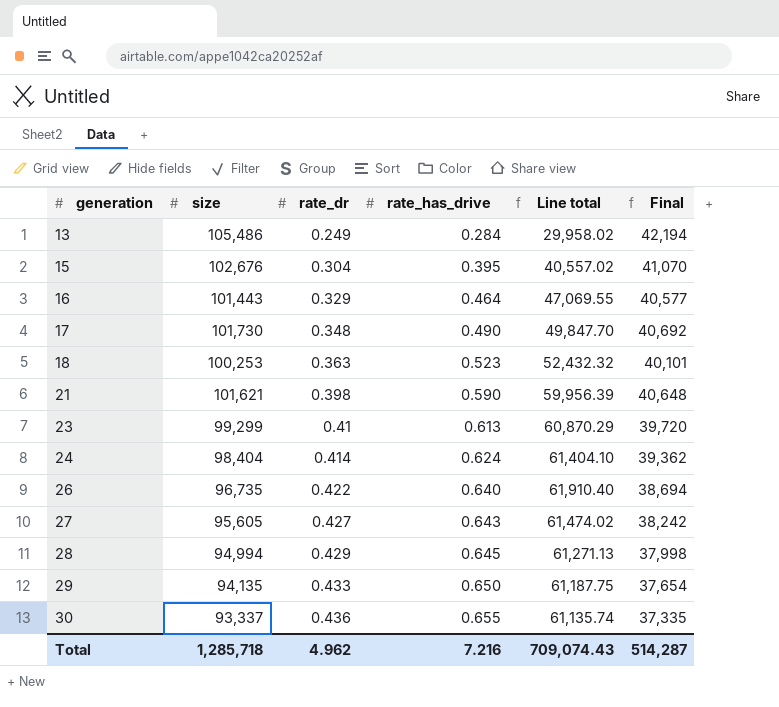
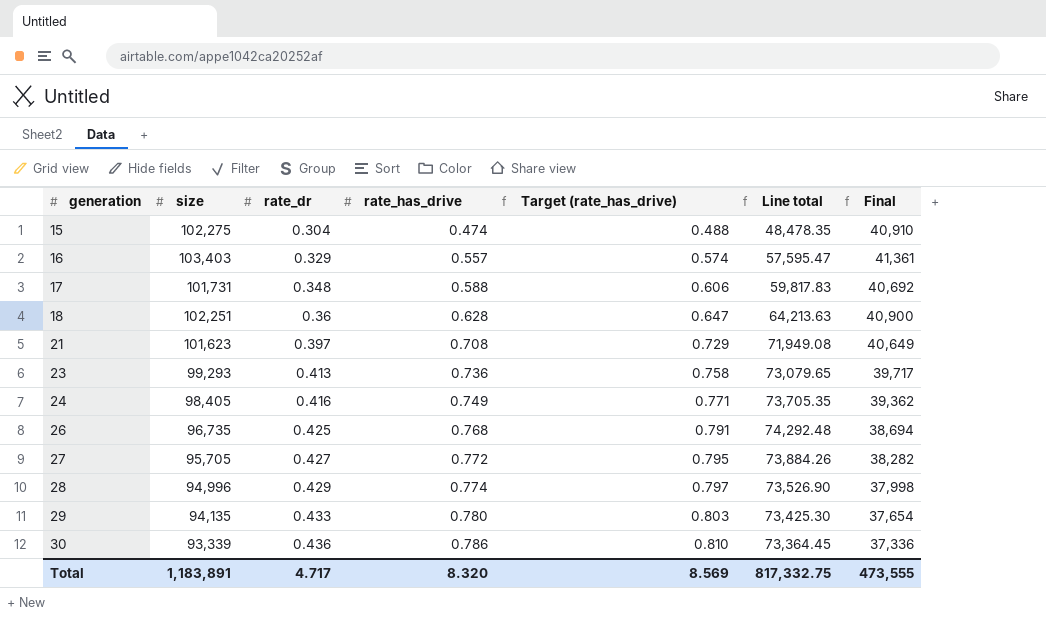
column Target (rate_has_drive) | formula: none -> [rate_has_drive] * 1.03
row 13: 105,486 | 0.249 | 0.284 | 29,958.02 | 42,194 -> none
15 | size: 102,676 -> 102,275
15 | rate_has_drive: 0.395 -> 0.474
15 | Line total: 40,557.02 -> 48,478.35
15 | Final: 41,070 -> 40,910
16 | size: 101,443 -> 103,403
16 | rate_has_drive: 0.464 -> 0.557
16 | Line total: 47,069.55 -> 57,595.47
16 | Final: 40,577 -> 41,361
17 | size: 101,730 -> 101,731
17 | rate_has_drive: 0.490 -> 0.588
17 | Line total: 49,847.70 -> 59,817.83
18 | size: 100,253 -> 102,251
18 | rate_dr: 0.363 -> 0.36
18 | rate_has_drive: 0.523 -> 0.628
18 | Line total: 52,432.32 -> 64,213.63
18 | Final: 40,101 -> 40,900
21 | size: 101,621 -> 101,623
21 | rate_dr: 0.398 -> 0.397
21 | rate_has_drive: 0.590 -> 0.708
21 | Line total: 59,956.39 -> 71,949.08
21 | Final: 40,648 -> 40,649
23 | size: 99,299 -> 99,293
23 | rate_dr: 0.41 -> 0.413
23 | rate_has_drive: 0.613 -> 0.736
23 | Line total: 60,870.29 -> 73,079.65
23 | Final: 39,720 -> 39,717
24 | size: 98,404 -> 98,405
24 | rate_dr: 0.414 -> 0.416
24 | rate_has_drive: 0.624 -> 0.749
24 | Line total: 61,404.10 -> 73,705.35
26 | rate_dr: 0.422 -> 0.425
26 | rate_has_drive: 0.640 -> 0.768
26 | Line total: 61,910.40 -> 74,292.48
27 | size: 95,605 -> 95,705
27 | rate_has_drive: 0.643 -> 0.772
27 | Line total: 61,474.02 -> 73,884.26
27 | Final: 38,242 -> 38,282
28 | size: 94,994 -> 94,996
28 | rate_has_drive: 0.645 -> 0.774
28 | Line total: 61,271.13 -> 73,526.90
29 | rate_has_drive: 0.650 -> 0.780
29 | Line total: 61,187.75 -> 73,425.30
30 | size: 93,337 -> 93,339
30 | rate_has_drive: 0.655 -> 0.786
30 | Line total: 61,135.74 -> 73,364.45
30 | Final: 37,335 -> 37,336
Total | size: 1,285,718 -> 1,183,891
Total | rate_dr: 4.962 -> 4.717
Total | rate_has_drive: 7.216 -> 8.320
Total | Line total: 709,074.43 -> 817,332.75
Total | Final: 514,287 -> 473,555

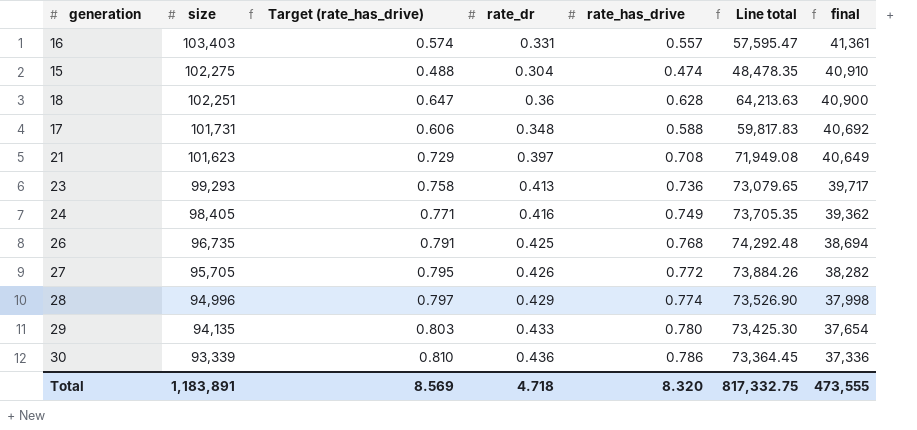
row order: generation ascending -> size descending
column Target (rate_has_drive) | position: 5 -> 3
column name: Final -> final
16 | rate_dr: 0.329 -> 0.331
27 | rate_dr: 0.427 -> 0.426
Total | rate_dr: 4.717 -> 4.718

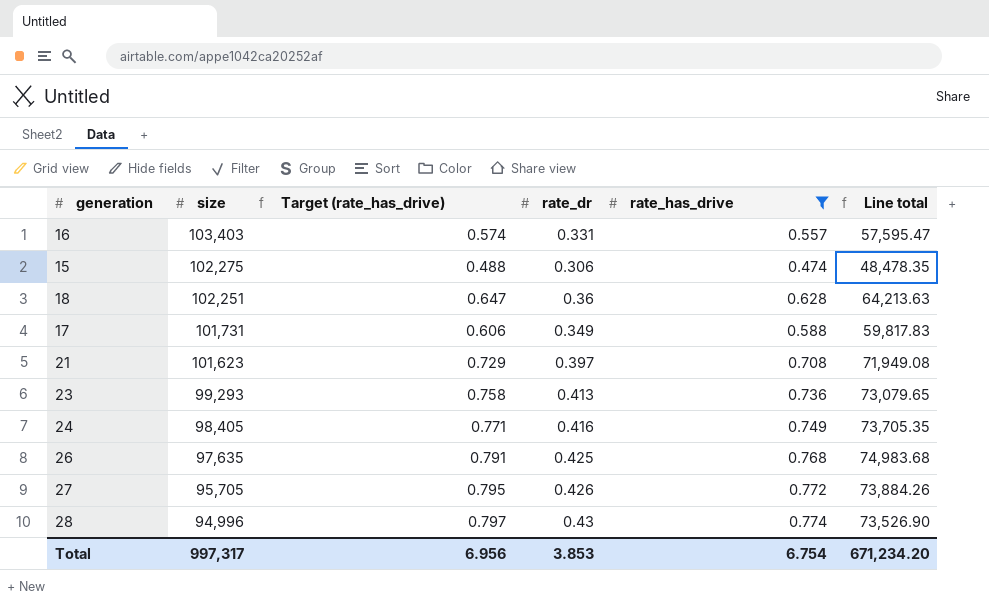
filter: none -> rate_has_drive <= 0.774
column final | formula: [size] * 0.4 -> none
15 | rate_dr: 0.304 -> 0.306
17 | rate_dr: 0.348 -> 0.349
26 | size: 96,735 -> 97,635
26 | Line total: 74,292.48 -> 74,983.68
28 | rate_dr: 0.429 -> 0.43
Total | size: 1,183,891 -> 997,317
Total | Target (rate_has_drive): 8.569 -> 6.956
Total | rate_dr: 4.718 -> 3.853
Total | rate_has_drive: 8.320 -> 6.754
Total | Line total: 817,332.75 -> 671,234.20

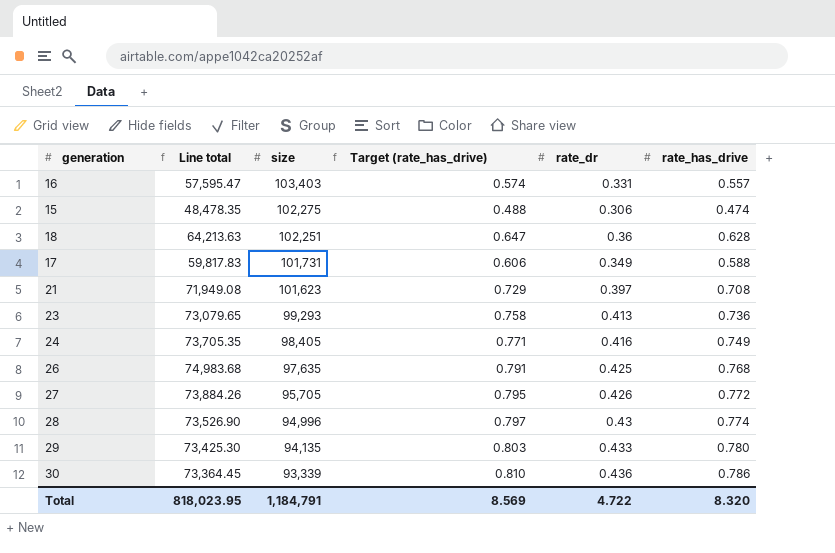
filter: rate_has_drive <= 0.774 -> none
column Line total | position: 6 -> 2
Total | Line total: 671,234.20 -> 818,023.95
Total | size: 997,317 -> 1,184,791
Total | Target (rate_has_drive): 6.956 -> 8.569
Total | rate_dr: 3.853 -> 4.722
Total | rate_has_drive: 6.754 -> 8.320

